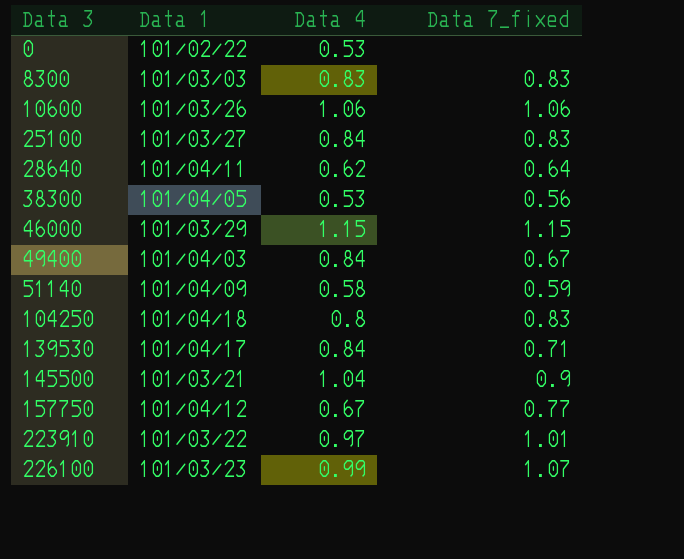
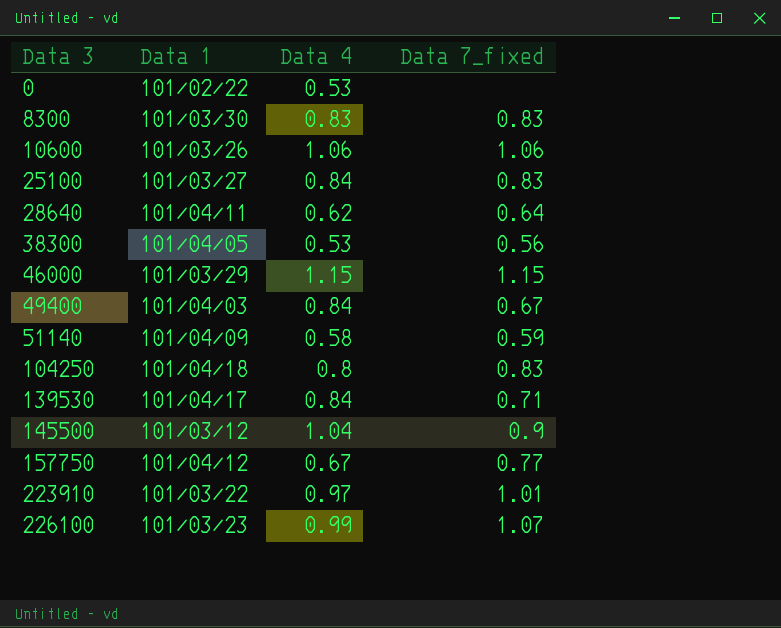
8300 | Data 1: 101/03/03 -> 101/03/30
145500 | Data 1: 101/03/21 -> 101/03/12

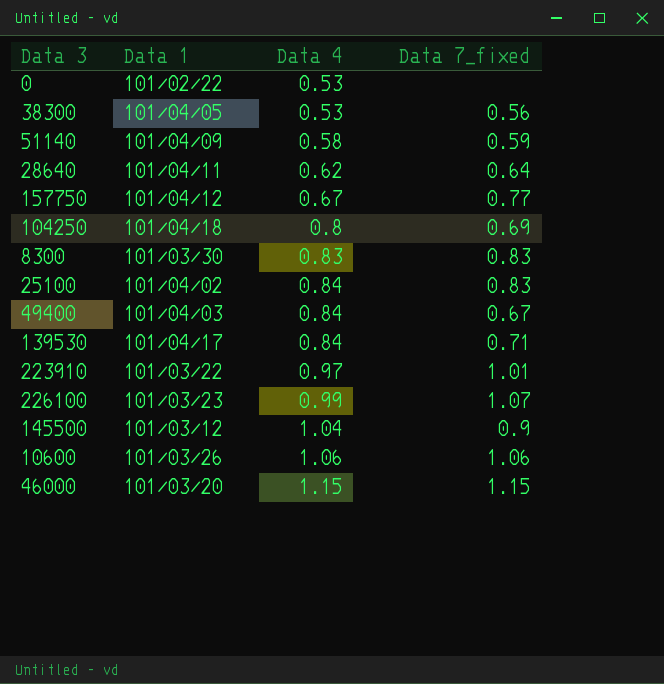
row order: Data 3 ascending -> Data 4 ascending
104250 | Data 7_fixed: 0.83 -> 0.69
25100 | Data 1: 101/03/27 -> 101/04/02
46000 | Data 1: 101/03/29 -> 101/03/20

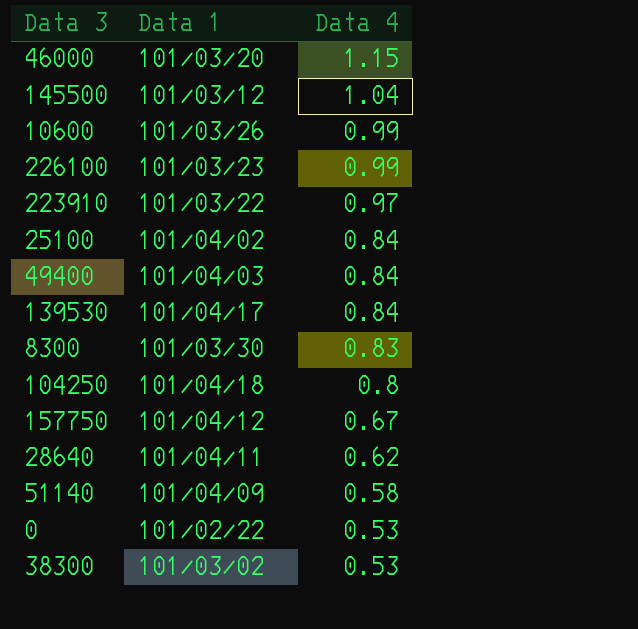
row order: Data 4 ascending -> Data 4 descending
column Data 7_fixed | position: 4 -> none
10600 | Data 4: 1.06 -> 0.99
38300 | Data 1: 101/04/05 -> 101/03/02

